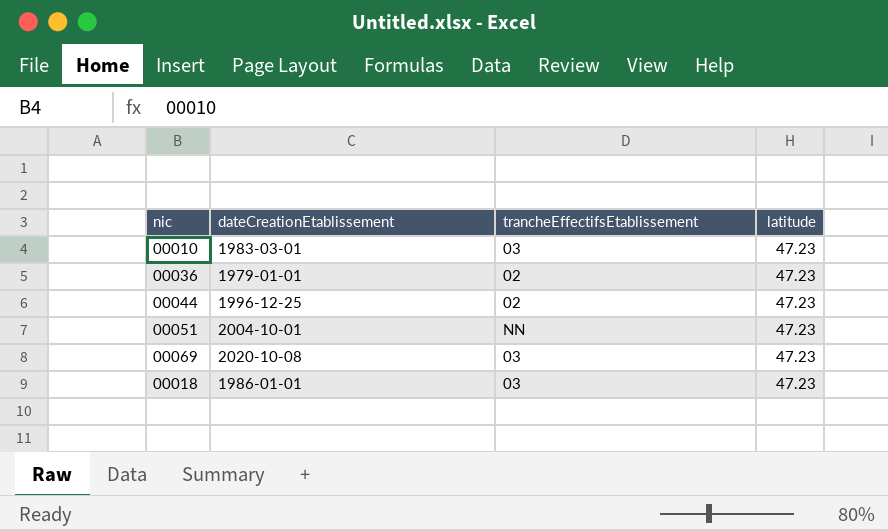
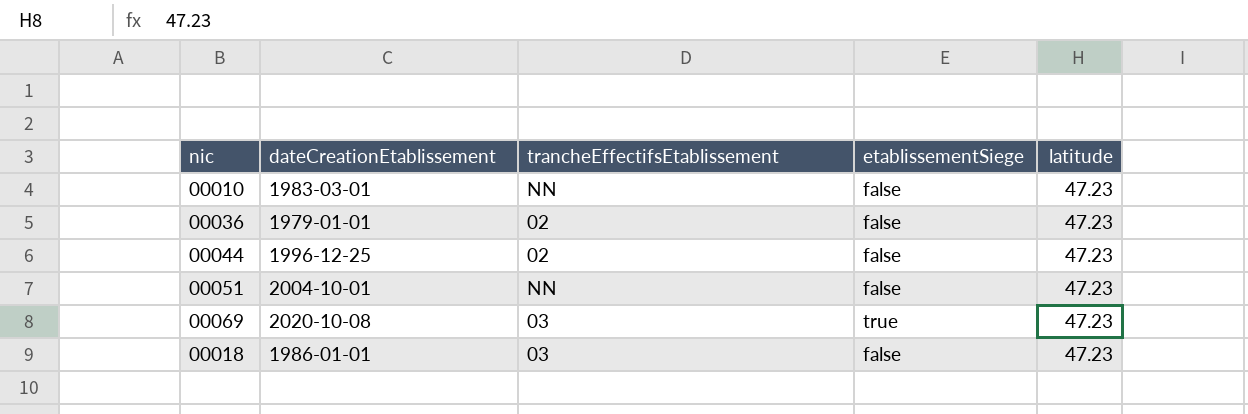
column etablissementSiege | position: none -> 4
00010 | trancheEffectifsEtablissement: 03 -> NN

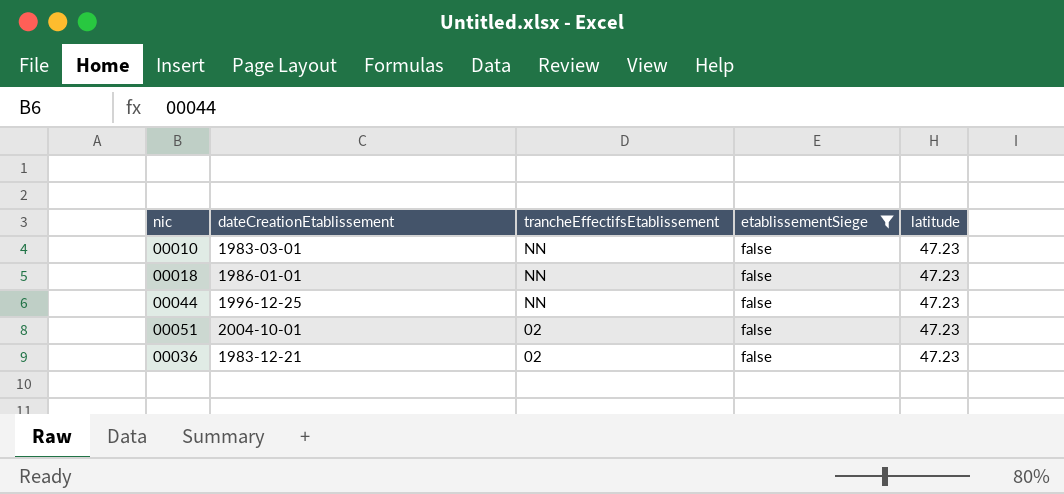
filter: none -> etablissementSiege = false
row order: none -> trancheEffectifsEtablissement descending
00018 | trancheEffectifsEtablissement: 03 -> NN
00044 | trancheEffectifsEtablissement: 02 -> NN
00051 | trancheEffectifsEtablissement: NN -> 02
00036 | dateCreationEtablissement: 1979-01-01 -> 1983-12-21

